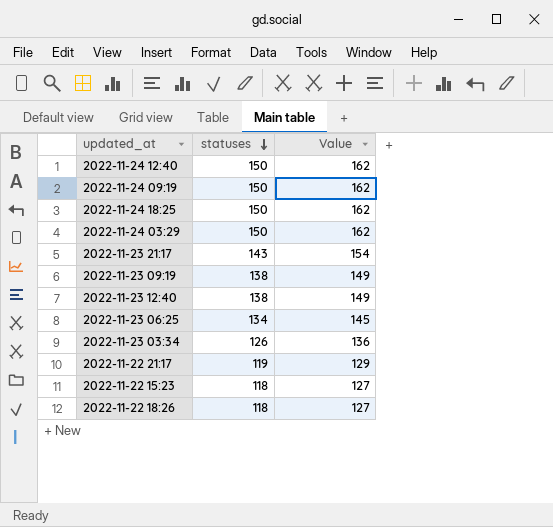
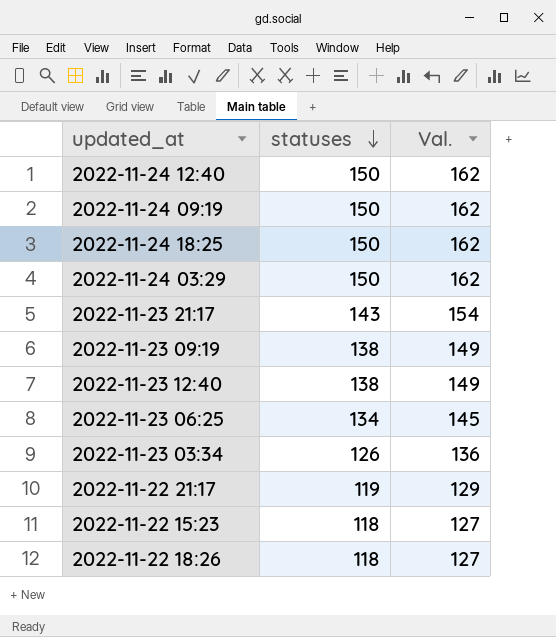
column name: Value -> Val.

